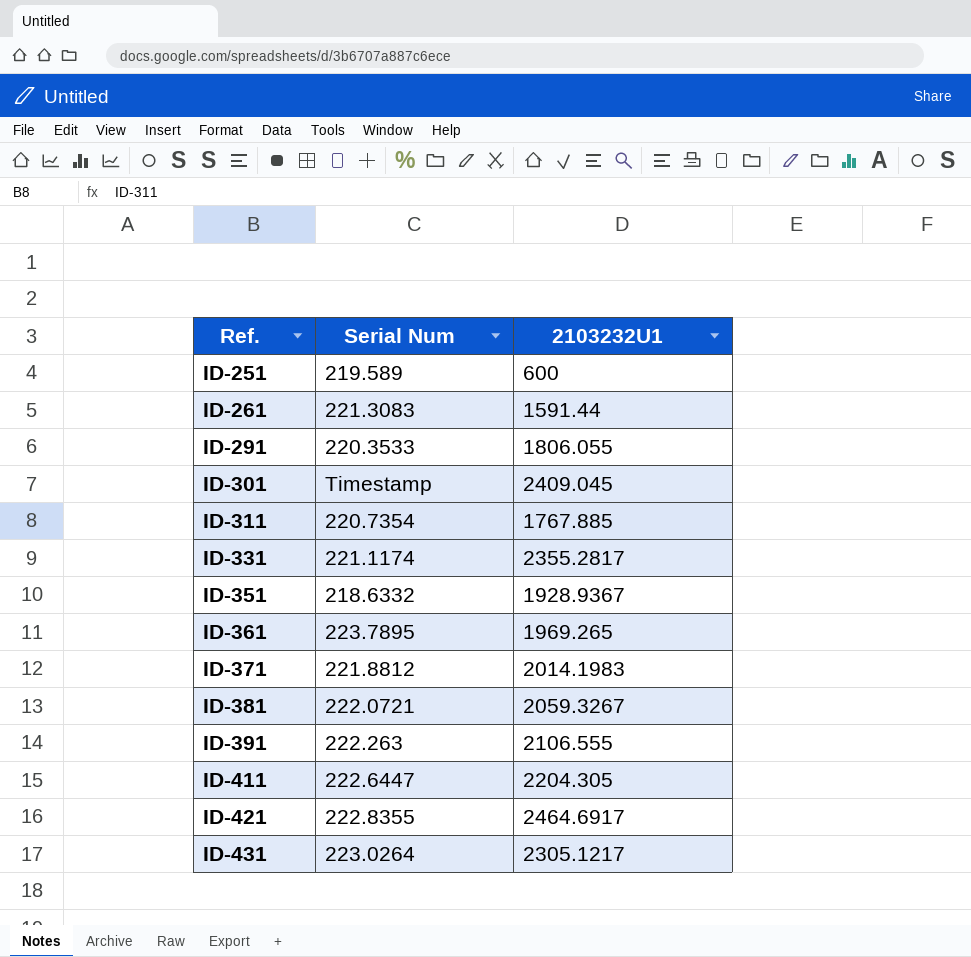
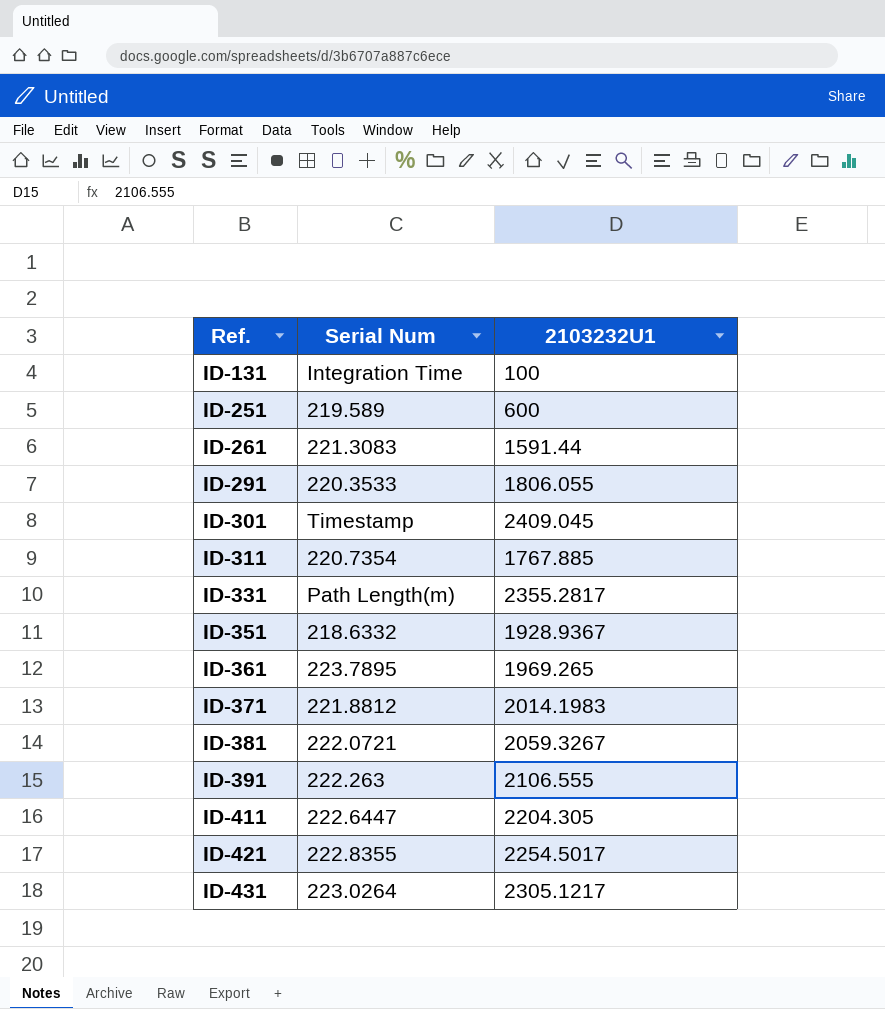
row ID-131: none -> Integration Time | 100
ID-331 | Serial Num: 221.1174 -> Path Length(m)
ID-421 | 2103232U1: 2464.6917 -> 2254.5017

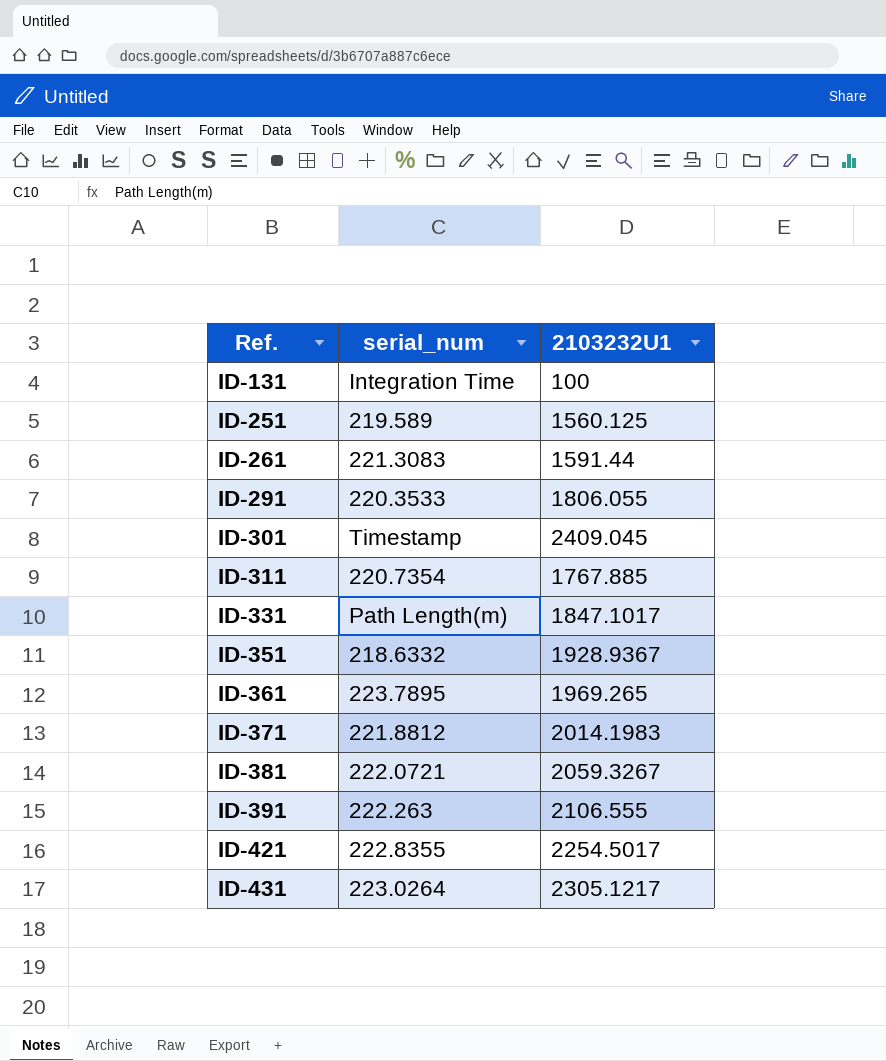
column name: Serial Num -> serial_num
row ID-411: 222.6447 | 2204.305 -> none
ID-251 | 2103232U1: 600 -> 1560.125
ID-331 | 2103232U1: 2355.2817 -> 1847.1017

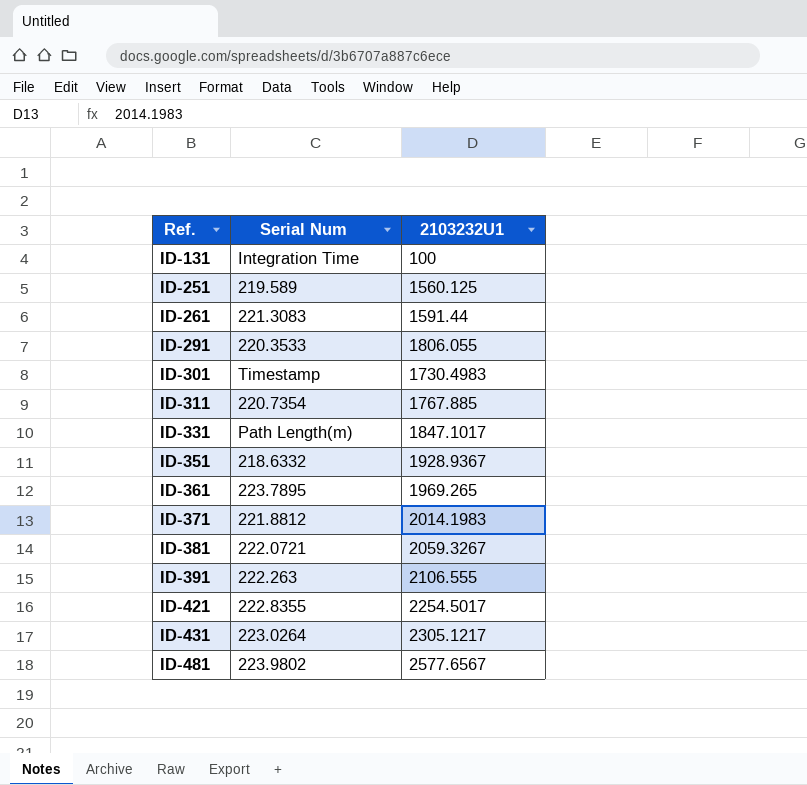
column name: serial_num -> Serial Num
ID-301 | 2103232U1: 2409.045 -> 1730.4983
row ID-481: none -> 223.9802 | 2577.6567

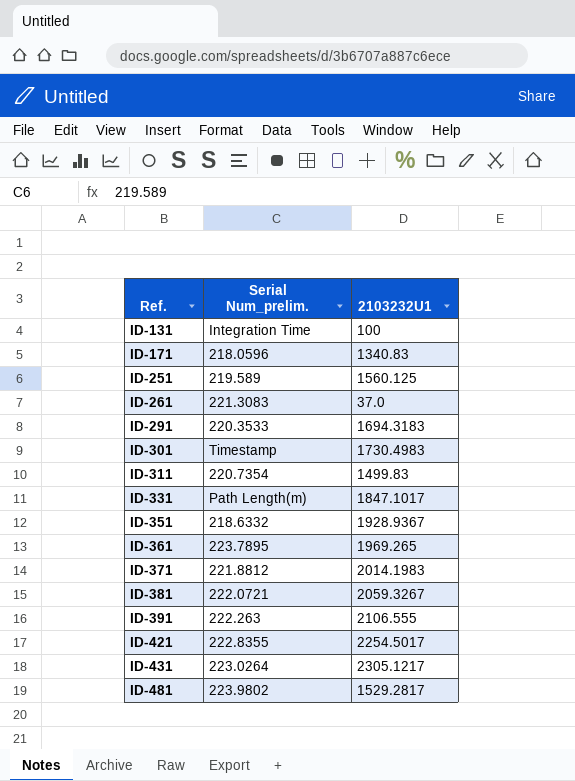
column name: Serial Num -> Serial Num_prelim.
row ID-171: none -> 218.0596 | 1340.83
ID-261 | 2103232U1: 1591.44 -> 37.0
ID-291 | 2103232U1: 1806.055 -> 1694.3183
ID-311 | 2103232U1: 1767.885 -> 1499.83
ID-481 | 2103232U1: 2577.6567 -> 1529.2817

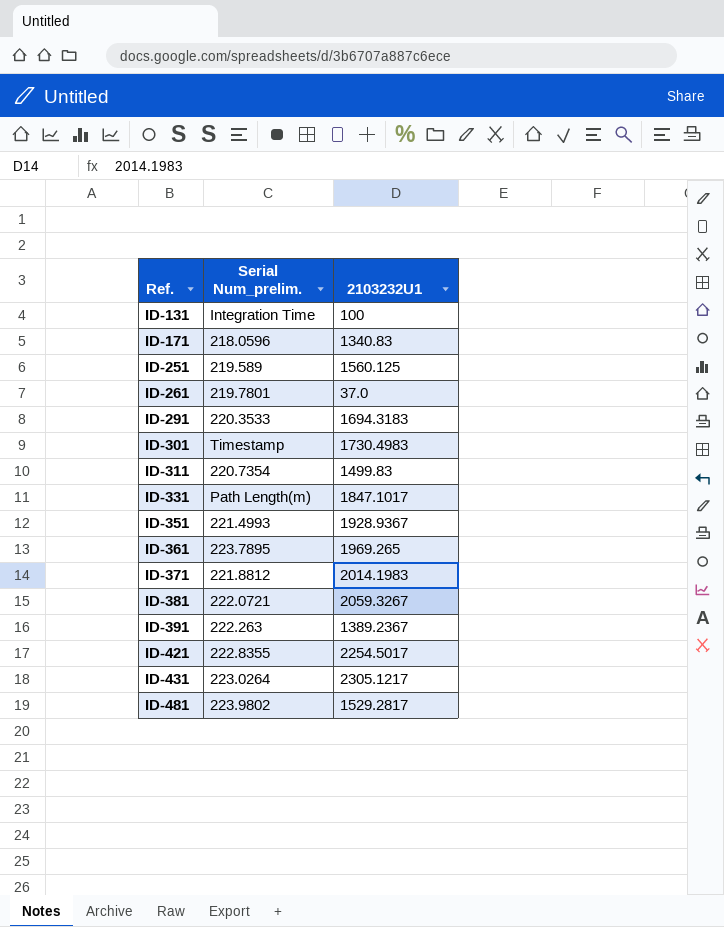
ID-261 | Serial Num_prelim.: 221.3083 -> 219.7801
ID-351 | Serial Num_prelim.: 218.6332 -> 221.4993
ID-391 | 2103232U1: 2106.555 -> 1389.2367

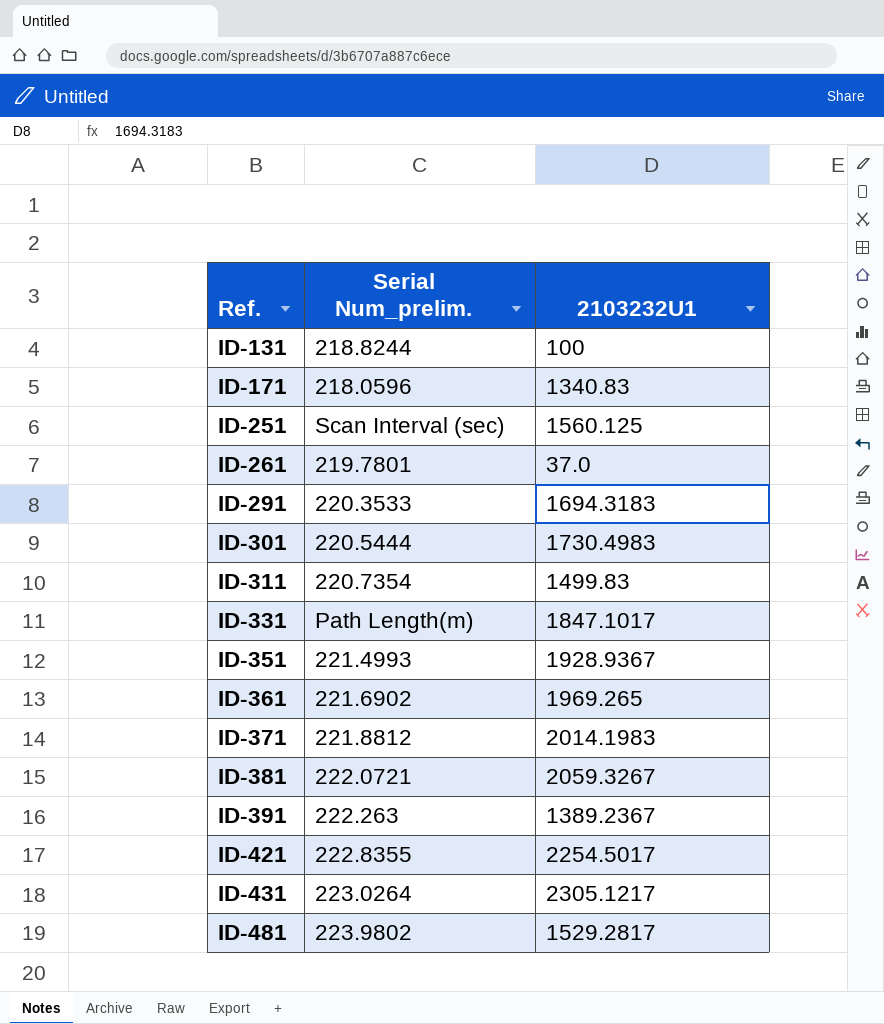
ID-131 | Serial Num_prelim.: Integration Time -> 218.8244
ID-251 | Serial Num_prelim.: 219.589 -> Scan Interval (sec)
ID-301 | Serial Num_prelim.: Timestamp -> 220.5444
ID-361 | Serial Num_prelim.: 223.7895 -> 221.6902

